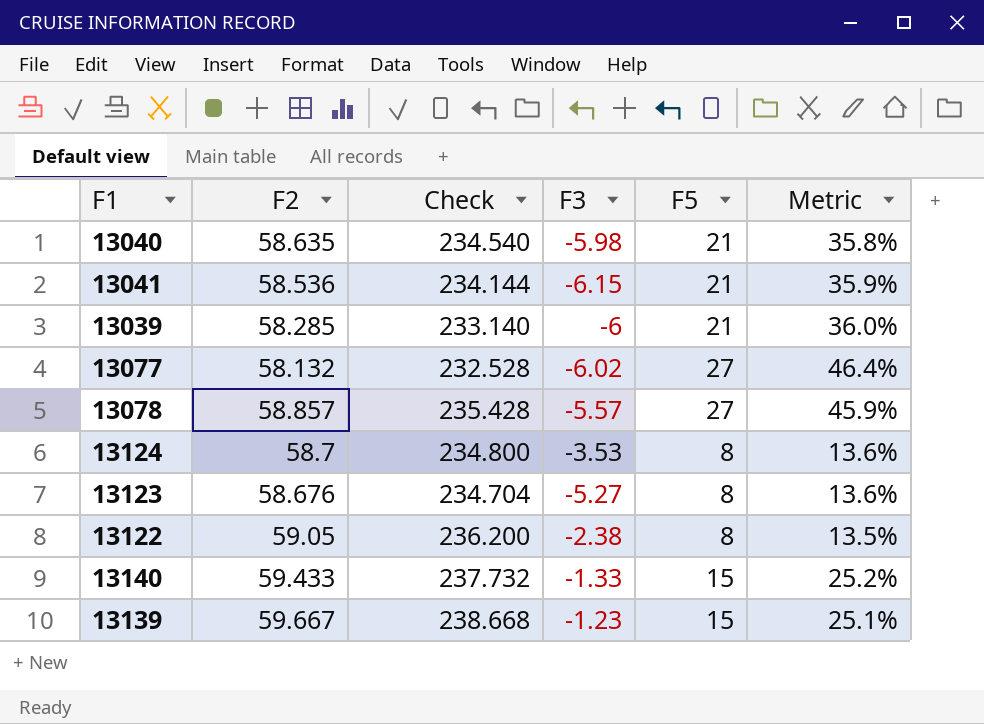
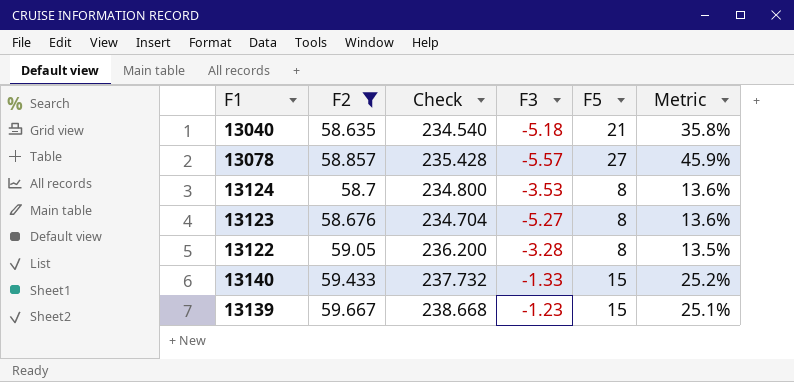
filter: none -> F2 >= 58.635
13040 | F3: -5.98 -> -5.18
13122 | F3: -2.38 -> -3.28

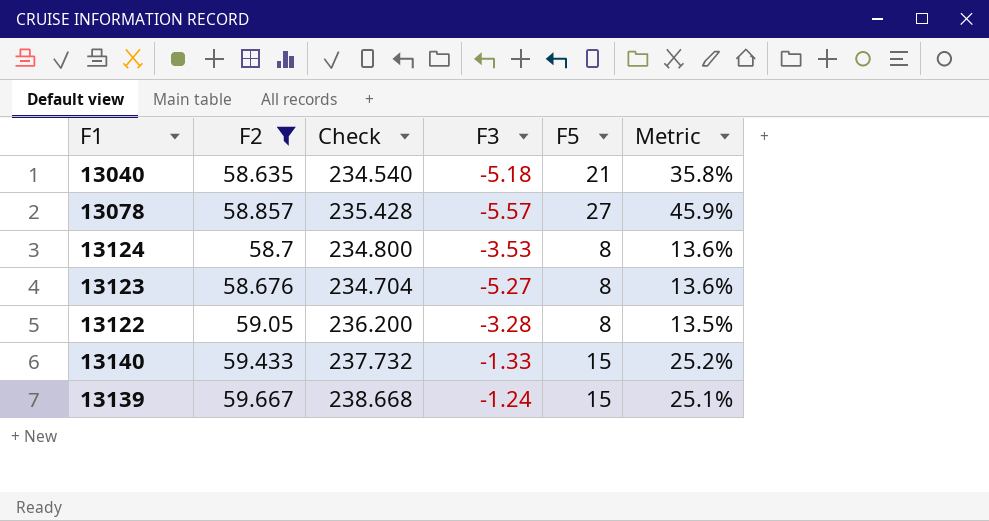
13139 | F3: -1.23 -> -1.24

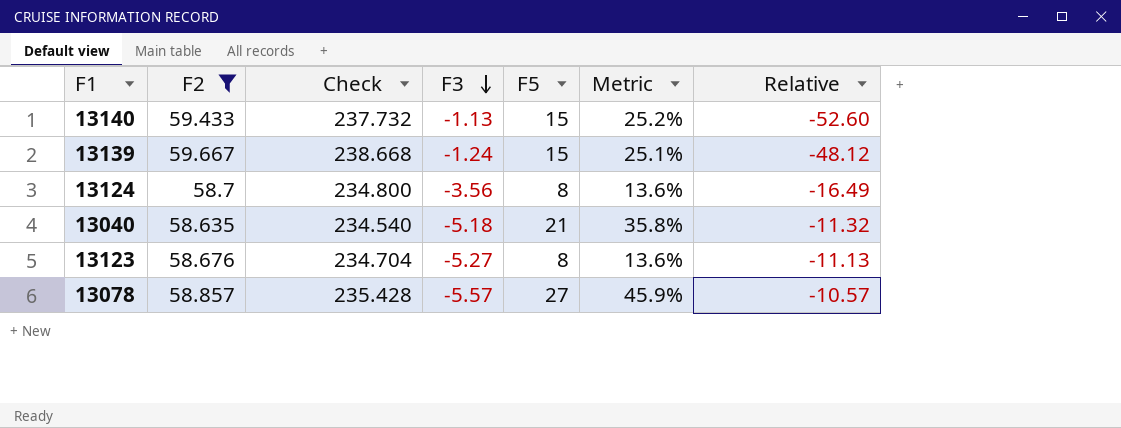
row order: none -> F3 descending
column Relative | formula: none -> [F2] / [F3]
row 13122: 59.05 | 236.200 | -3.28 | 8 | 13.5% -> none
13140 | F3: -1.33 -> -1.13
13124 | F3: -3.53 -> -3.56

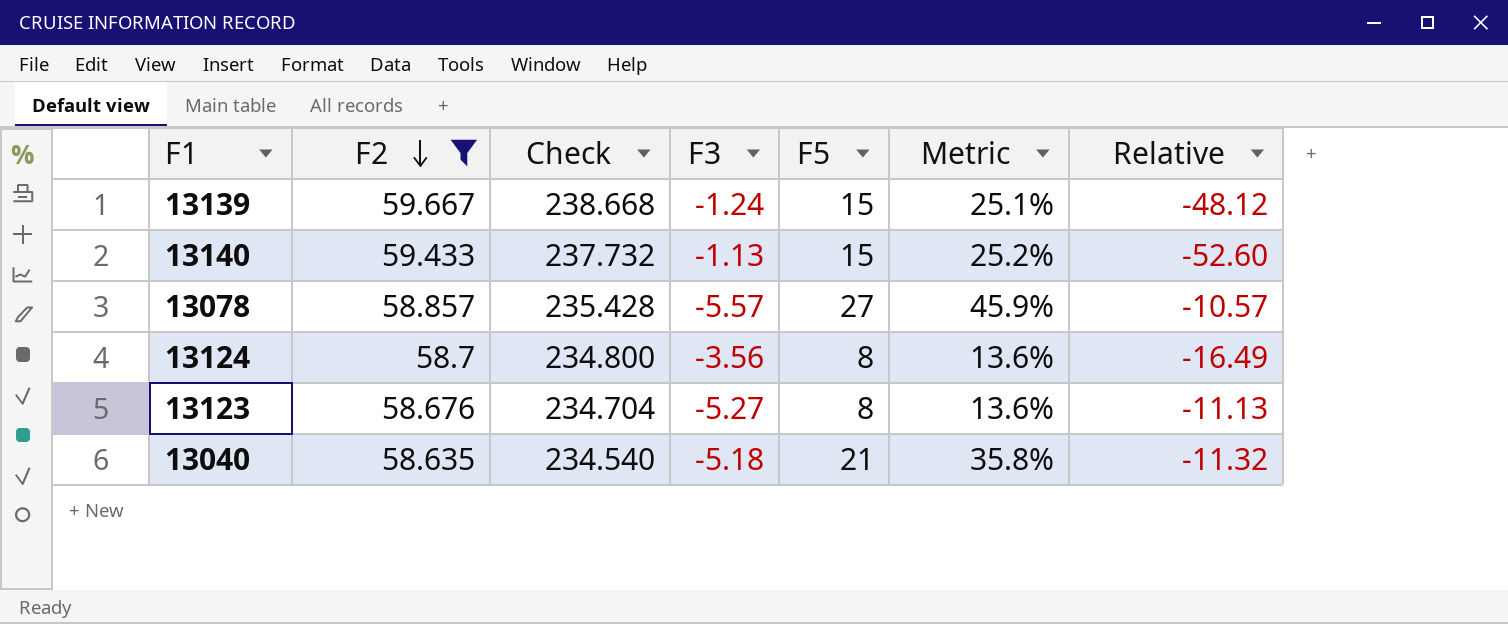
row order: F3 descending -> F2 descending

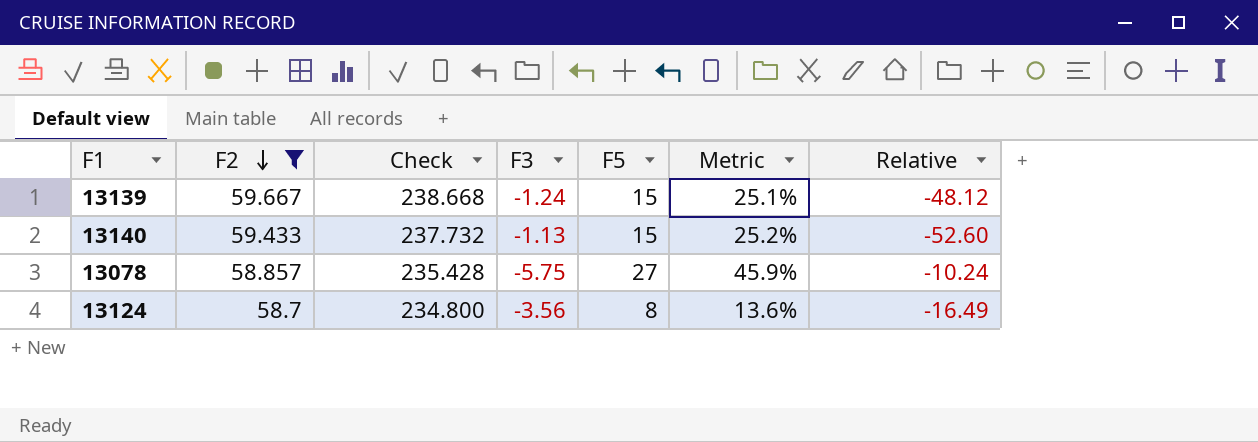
row 13123: 58.676 | 234.704 | -5.27 | 8 | 13.6% | -11.13 -> none
row 13040: 58.635 | 234.540 | -5.18 | 21 | 35.8% | -11.32 -> none
13078 | F3: -5.57 -> -5.75
13078 | Relative: -10.57 -> -10.24

